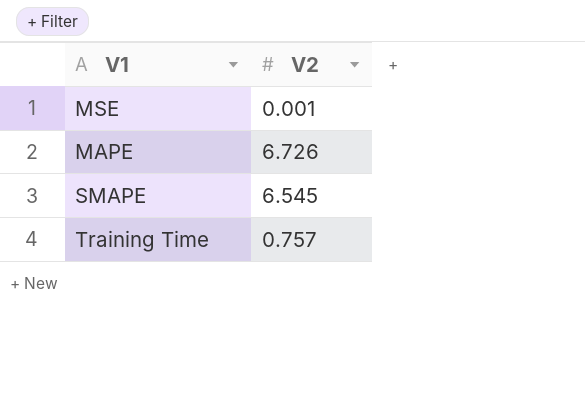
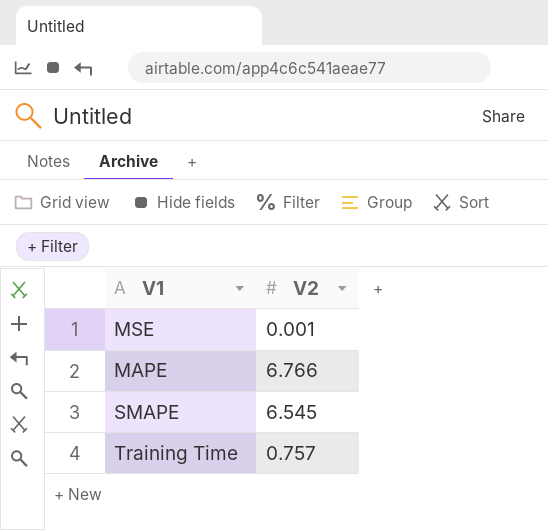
MAPE | V2: 6.726 -> 6.766

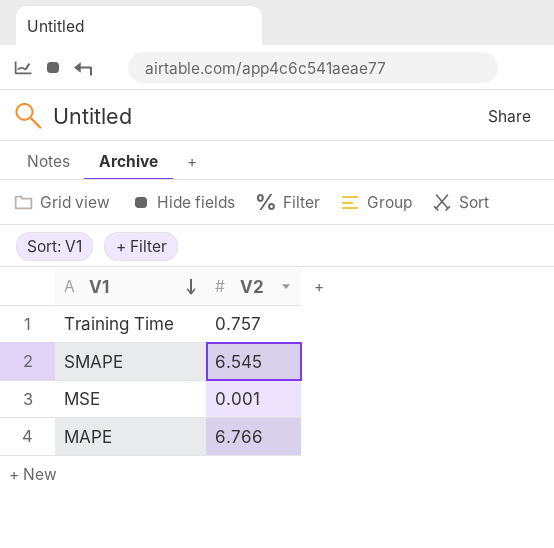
row order: none -> V1 descending

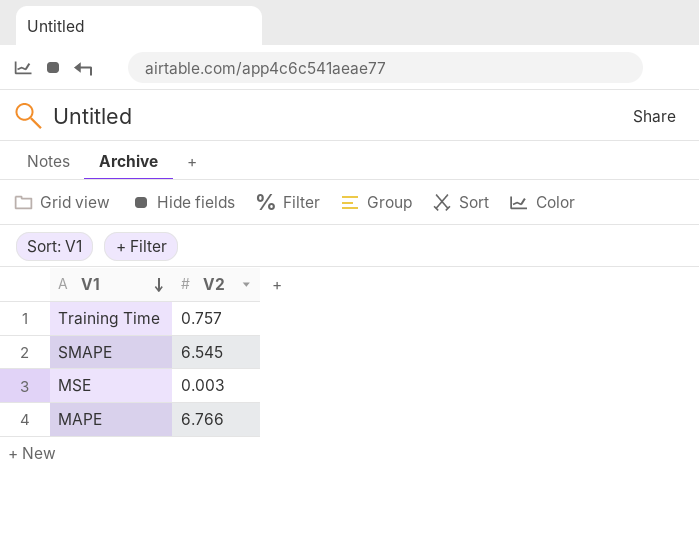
MSE | V2: 0.001 -> 0.003

